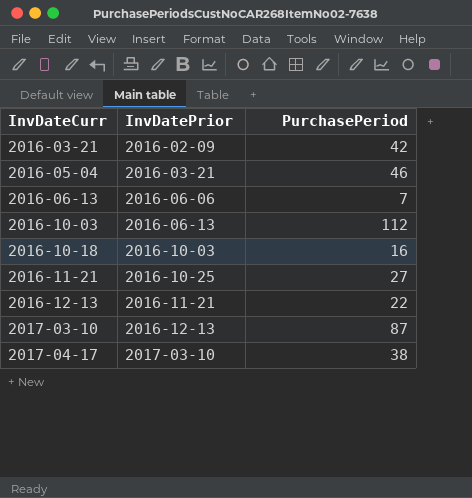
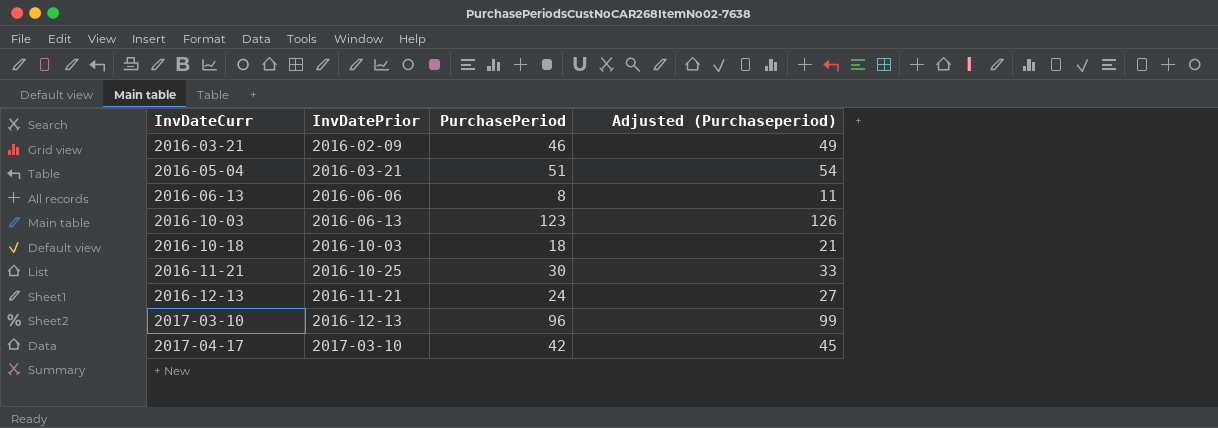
column Adjusted (Purchaseperiod) | formula: none -> [PurchasePeriod] + 3
2016-03-21 | PurchasePeriod: 42 -> 46
2016-05-04 | PurchasePeriod: 46 -> 51
2016-06-13 | PurchasePeriod: 7 -> 8
2016-10-03 | PurchasePeriod: 112 -> 123
2016-10-18 | PurchasePeriod: 16 -> 18
2016-11-21 | PurchasePeriod: 27 -> 30
2016-12-13 | PurchasePeriod: 22 -> 24
2017-03-10 | PurchasePeriod: 87 -> 96
2017-04-17 | PurchasePeriod: 38 -> 42

